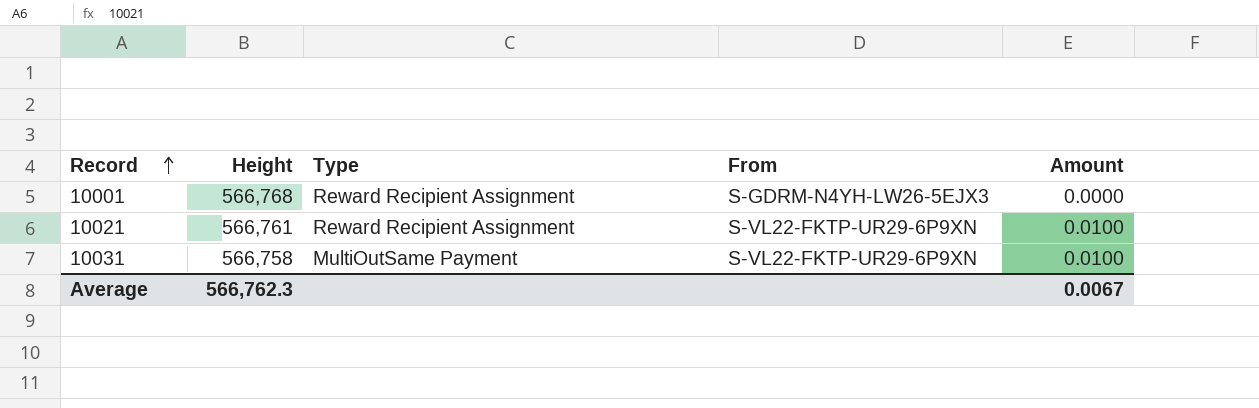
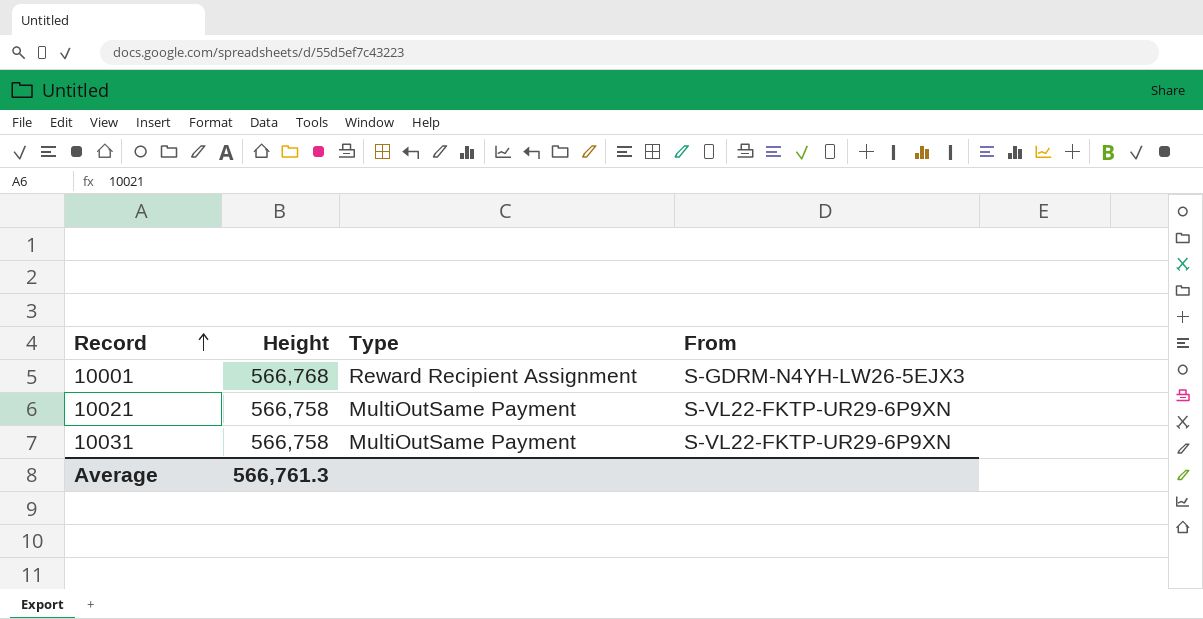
column Amount | position: 5 -> none
10021 | Height: 566,761 -> 566,758
10021 | Type: Reward Recipient Assignment -> MultiOutSame Payment
Average | Height: 566,762.3 -> 566,761.3

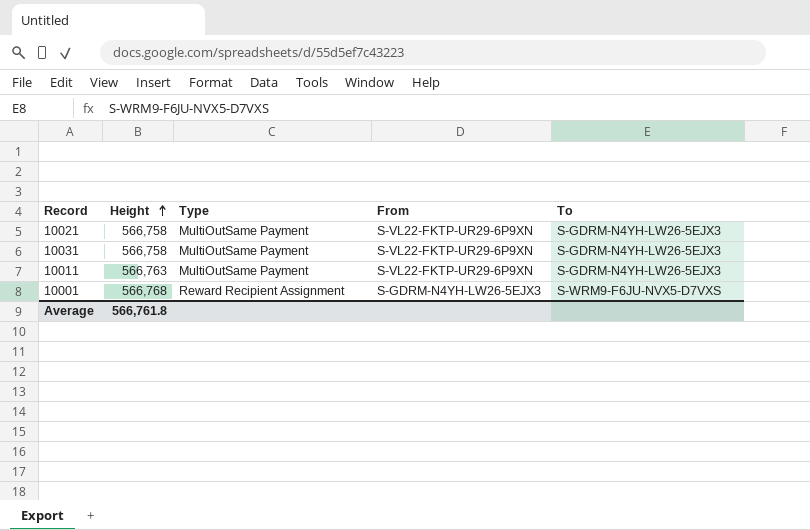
row order: Record ascending -> Height ascending
column To | position: none -> 5
row 10011: none -> 566,763 | MultiOutSame Payment | S-VL22-FKTP-UR29-6P9XN | S-GDRM-N4YH-LW26-5EJX3
Average | Height: 566,761.3 -> 566,761.8

